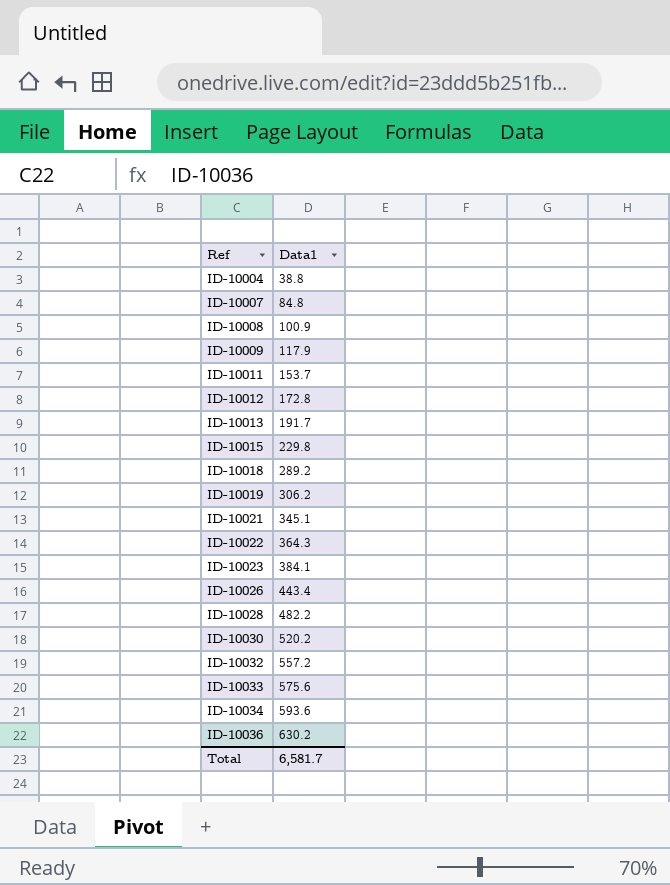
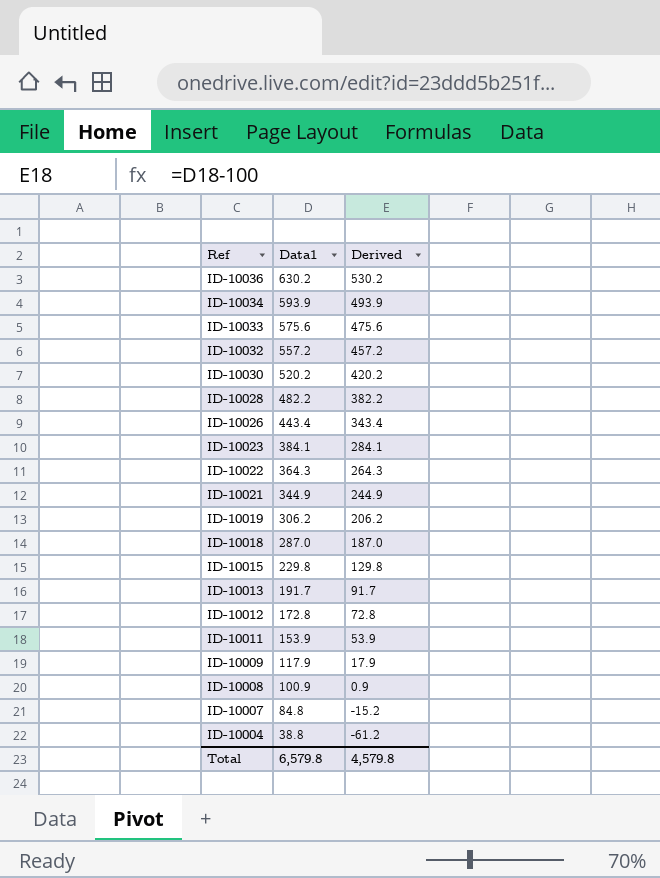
row order: Ref ascending -> Ref descending
column Derived | formula: none -> [Data1] - 100
ID-10034 | Data1: 593.6 -> 593.9
ID-10021 | Data1: 345.1 -> 344.9
ID-10018 | Data1: 289.2 -> 287.0
ID-10011 | Data1: 153.7 -> 153.9
Total | Data1: 6,581.7 -> 6,579.8

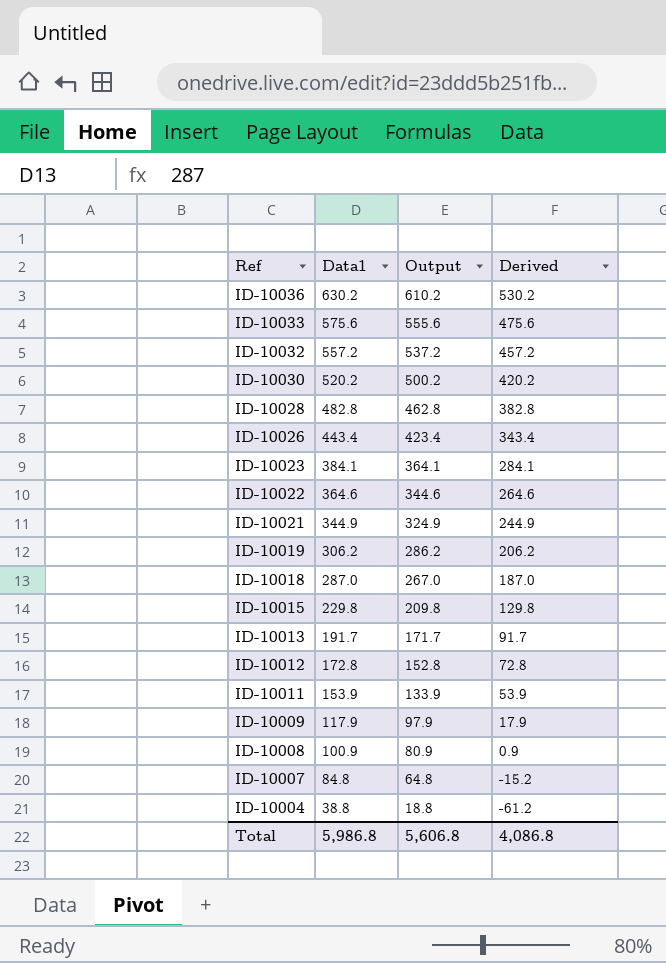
column Output | formula: none -> [Data1] - 20
row ID-10034: 593.9 | 493.9 -> none
ID-10028 | Data1: 482.2 -> 482.8
ID-10028 | Derived: 382.2 -> 382.8
ID-10022 | Data1: 364.3 -> 364.6
ID-10022 | Derived: 264.3 -> 264.6
Total | Data1: 6,579.8 -> 5,986.8
Total | Derived: 4,579.8 -> 4,086.8

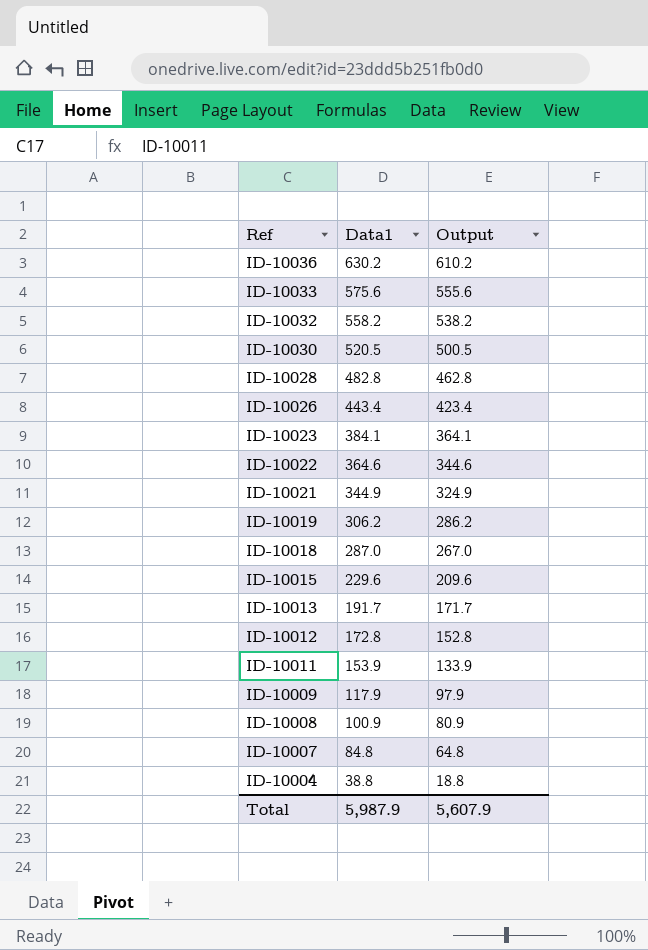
column Derived | formula: [Data1] - 100 -> none
ID-10032 | Data1: 557.2 -> 558.2
ID-10032 | Output: 537.2 -> 538.2
ID-10030 | Data1: 520.2 -> 520.5
ID-10030 | Output: 500.2 -> 500.5
ID-10015 | Data1: 229.8 -> 229.6
ID-10015 | Output: 209.8 -> 209.6
Total | Data1: 5,986.8 -> 5,987.9
Total | Output: 5,606.8 -> 5,607.9

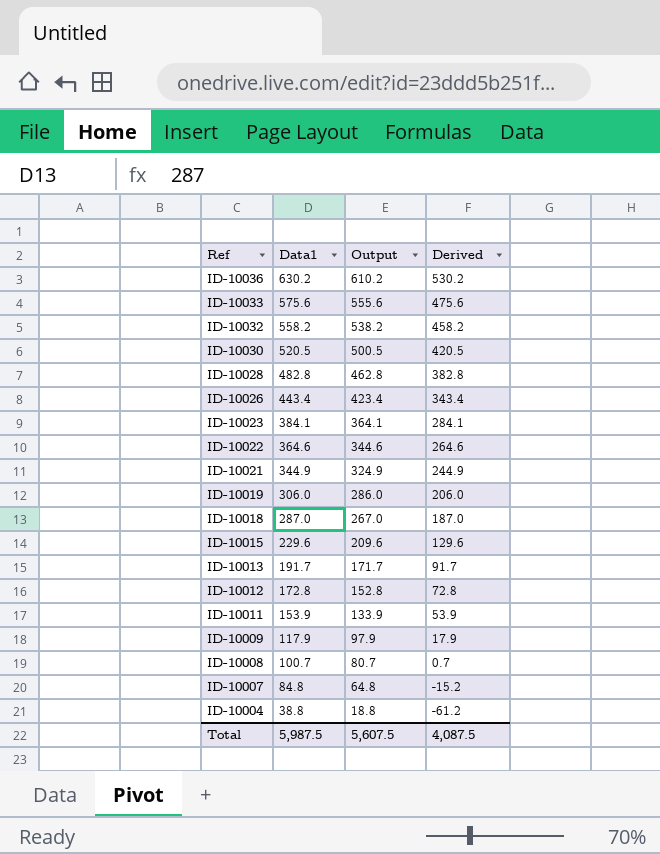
column Derived | formula: none -> [Data1] - 100
ID-10019 | Data1: 306.2 -> 306.0
ID-10019 | Output: 286.2 -> 286.0
ID-10008 | Data1: 100.9 -> 100.7
ID-10008 | Output: 80.9 -> 80.7
Total | Data1: 5,987.9 -> 5,987.5
Total | Output: 5,607.9 -> 5,607.5

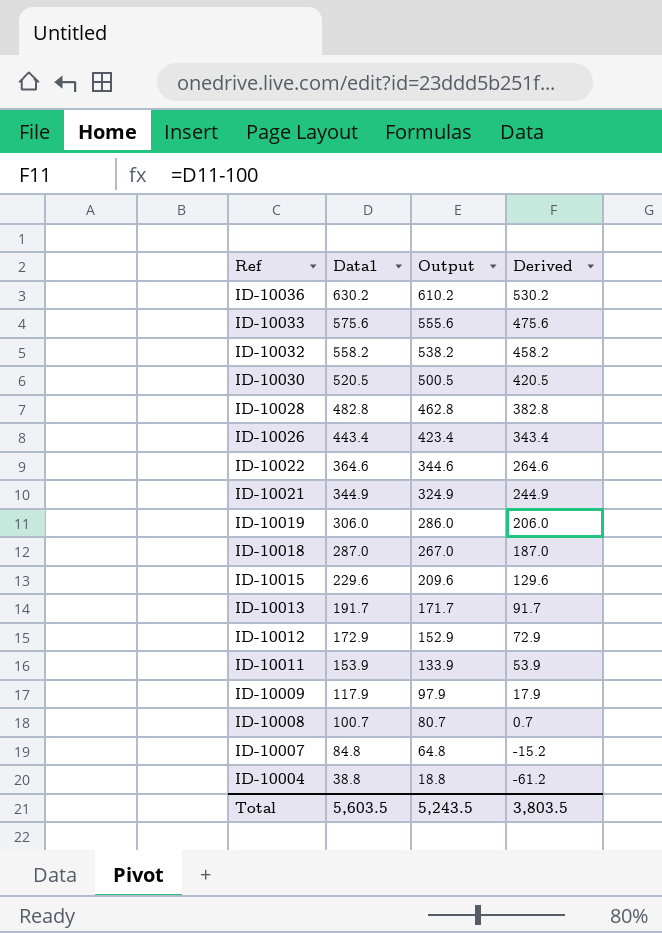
row ID-10023: 384.1 | 364.1 | 284.1 -> none
ID-10012 | Data1: 172.8 -> 172.9
ID-10012 | Output: 152.8 -> 152.9
ID-10012 | Derived: 72.8 -> 72.9
Total | Data1: 5,987.5 -> 5,603.5
Total | Output: 5,607.5 -> 5,243.5
Total | Derived: 4,087.5 -> 3,803.5

